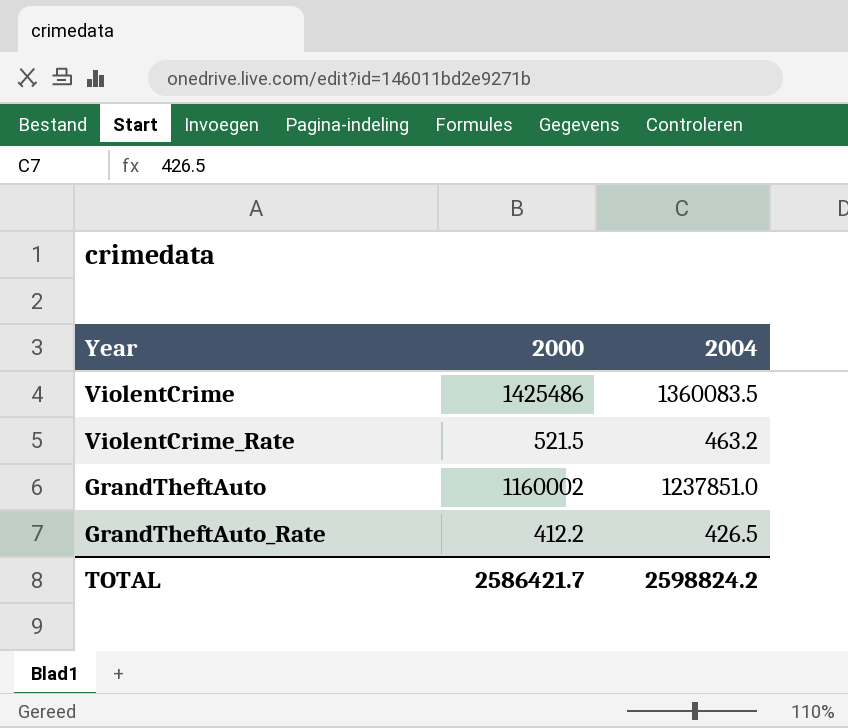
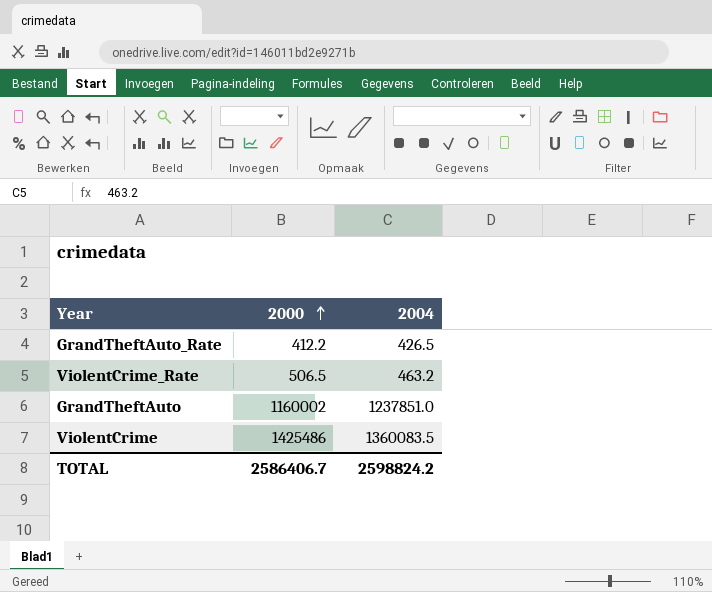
row order: none -> 2000 ascending
ViolentCrime_Rate | 2000: 521.5 -> 506.5
TOTAL | 2000: 2586421.7 -> 2586406.7

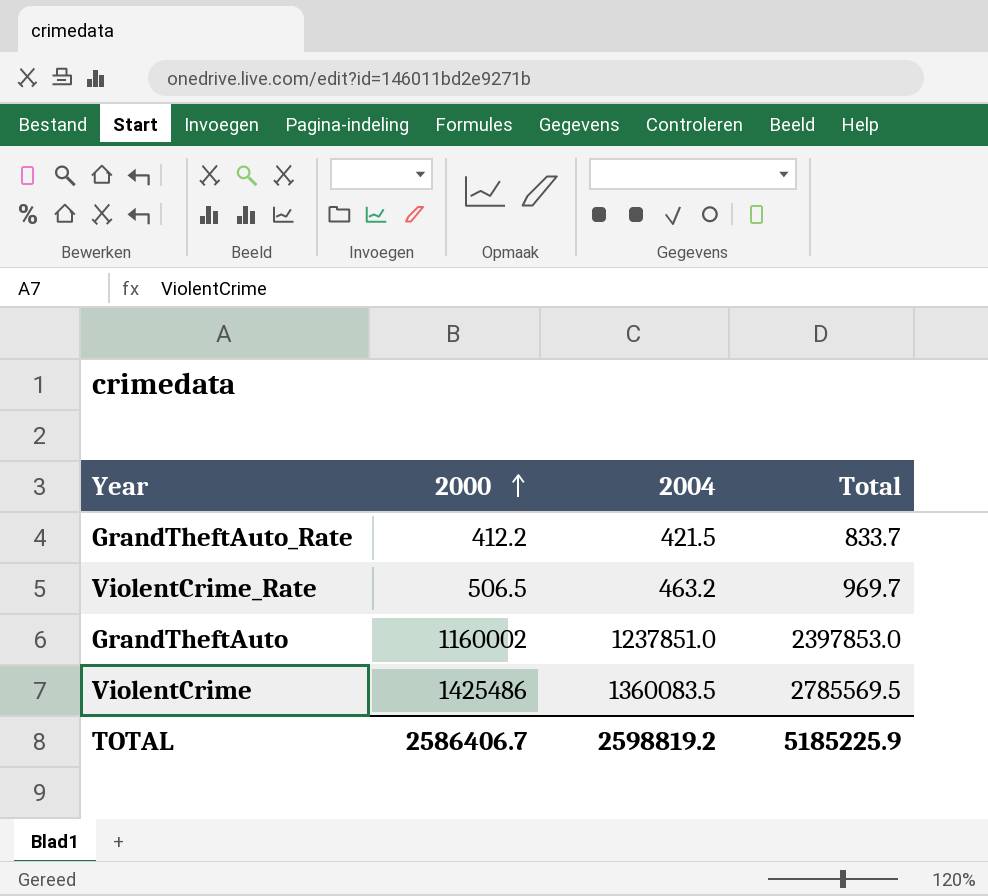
column Total | formula: none -> [2000] + [2004]
GrandTheftAuto_Rate | 2004: 426.5 -> 421.5
TOTAL | 2004: 2598824.2 -> 2598819.2

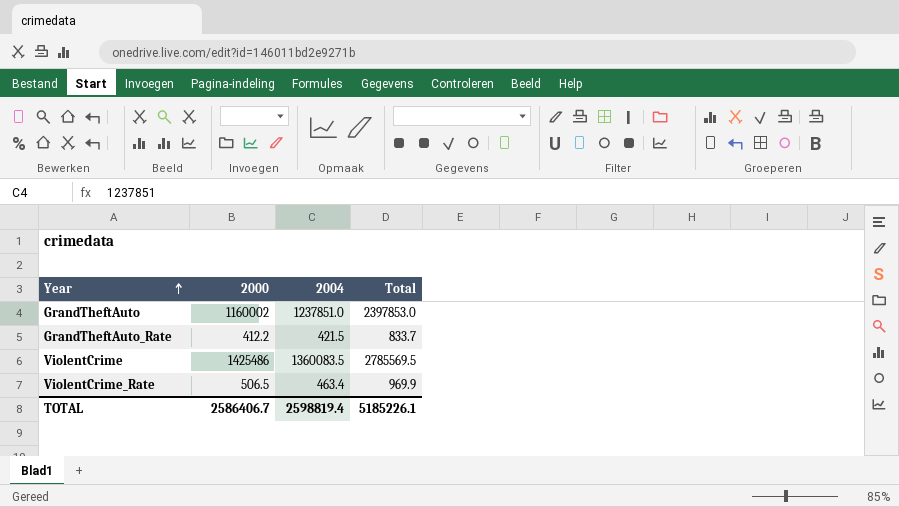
row order: 2000 ascending -> Year ascending
ViolentCrime_Rate | 2004: 463.2 -> 463.4
ViolentCrime_Rate | Total: 969.7 -> 969.9
TOTAL | 2004: 2598819.2 -> 2598819.4
TOTAL | Total: 5185225.9 -> 5185226.1

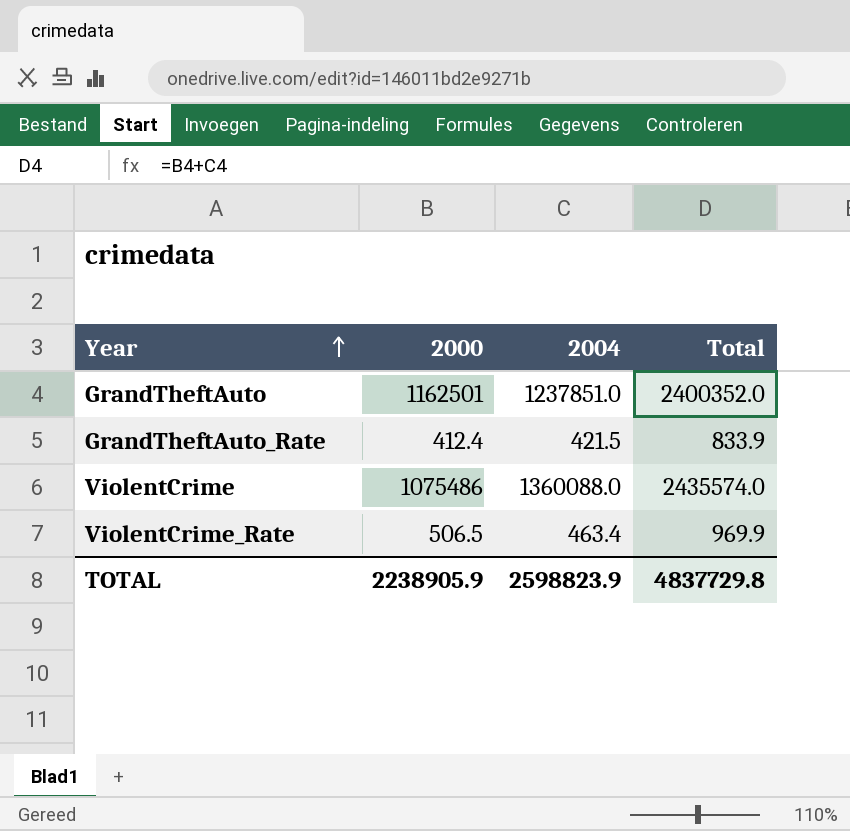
GrandTheftAuto | 2000: 1160002 -> 1162501
GrandTheftAuto | Total: 2397853.0 -> 2400352.0
GrandTheftAuto_Rate | 2000: 412.2 -> 412.4
GrandTheftAuto_Rate | Total: 833.7 -> 833.9
ViolentCrime | 2000: 1425486 -> 1075486
ViolentCrime | 2004: 1360083.5 -> 1360088.0
ViolentCrime | Total: 2785569.5 -> 2435574.0
TOTAL | 2000: 2586406.7 -> 2238905.9
TOTAL | 2004: 2598819.4 -> 2598823.9
TOTAL | Total: 5185226.1 -> 4837729.8

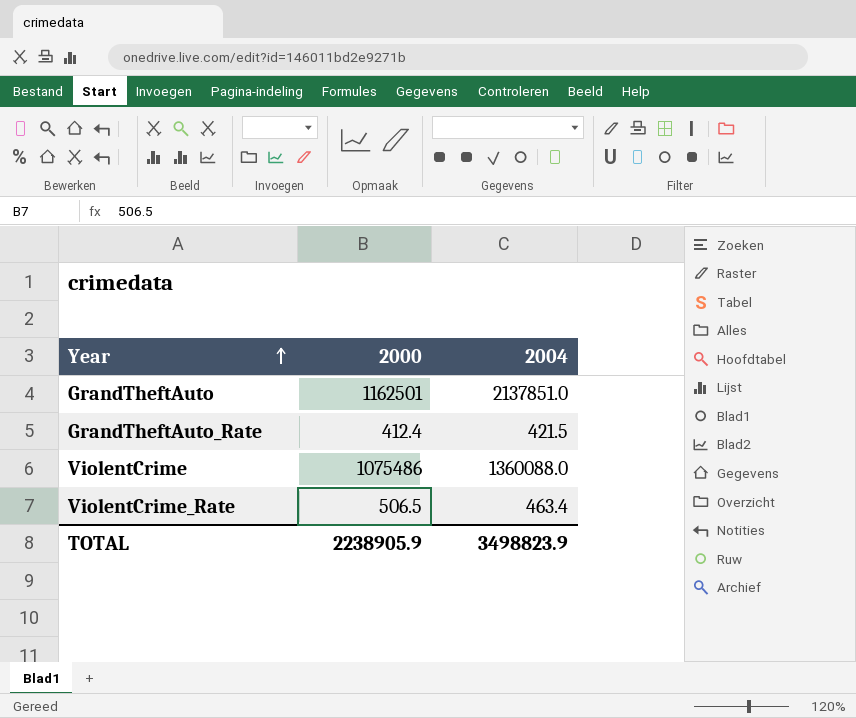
column Total | formula: [2000] + [2004] -> none
GrandTheftAuto | 2004: 1237851.0 -> 2137851.0
TOTAL | 2004: 2598823.9 -> 3498823.9

